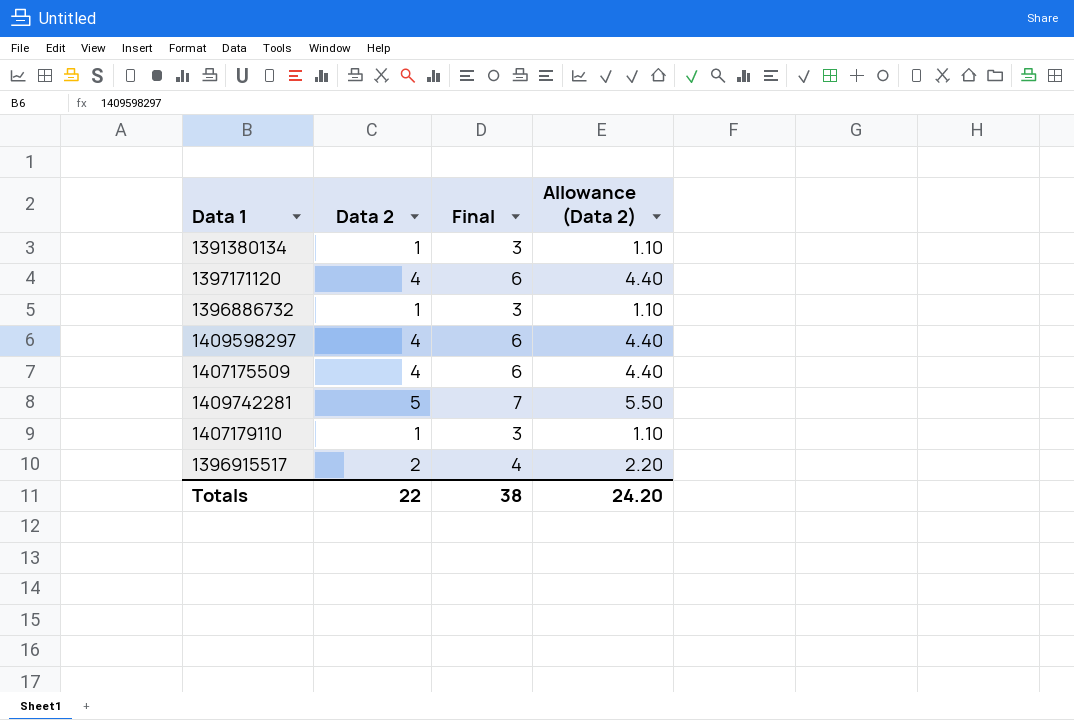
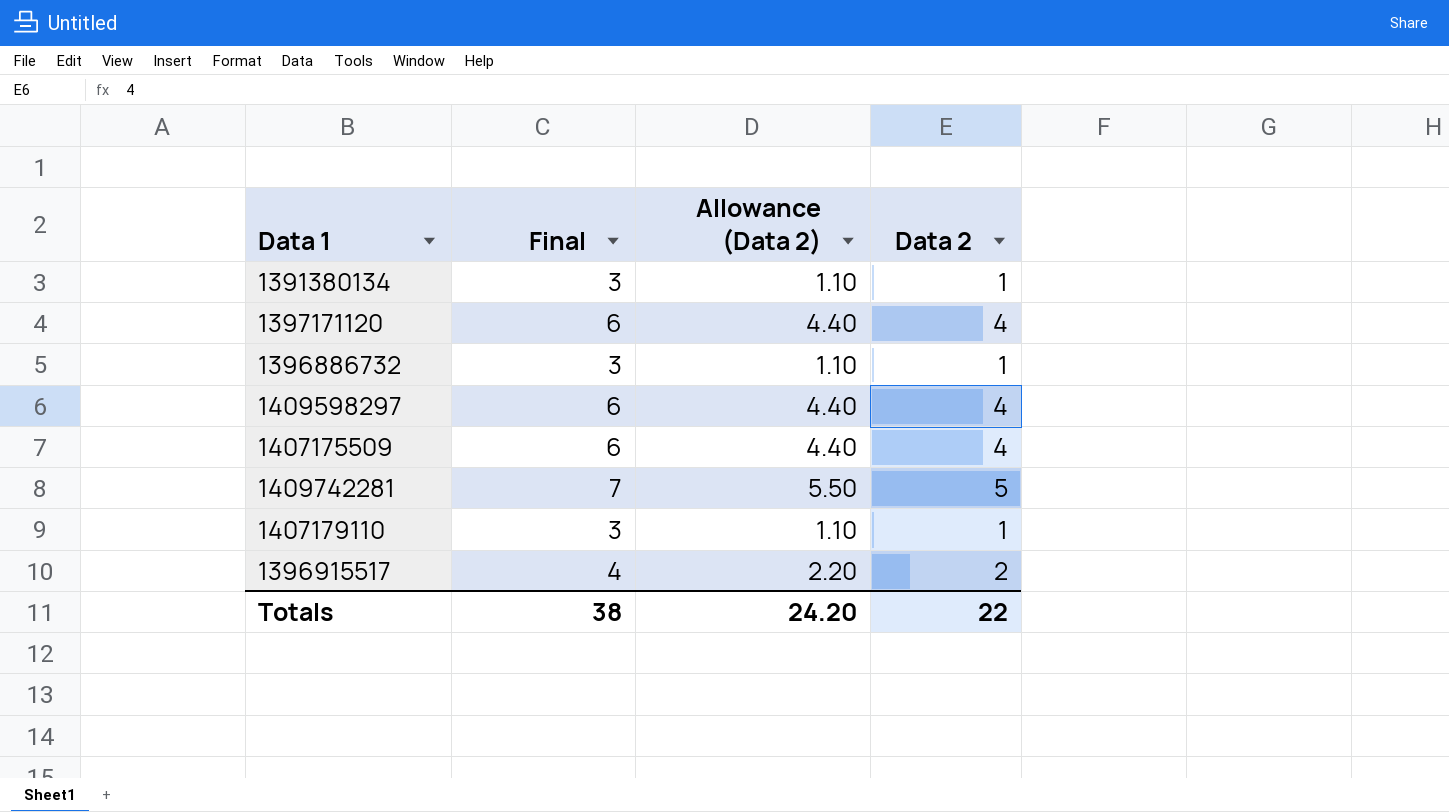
column Data 2 | position: 2 -> 4

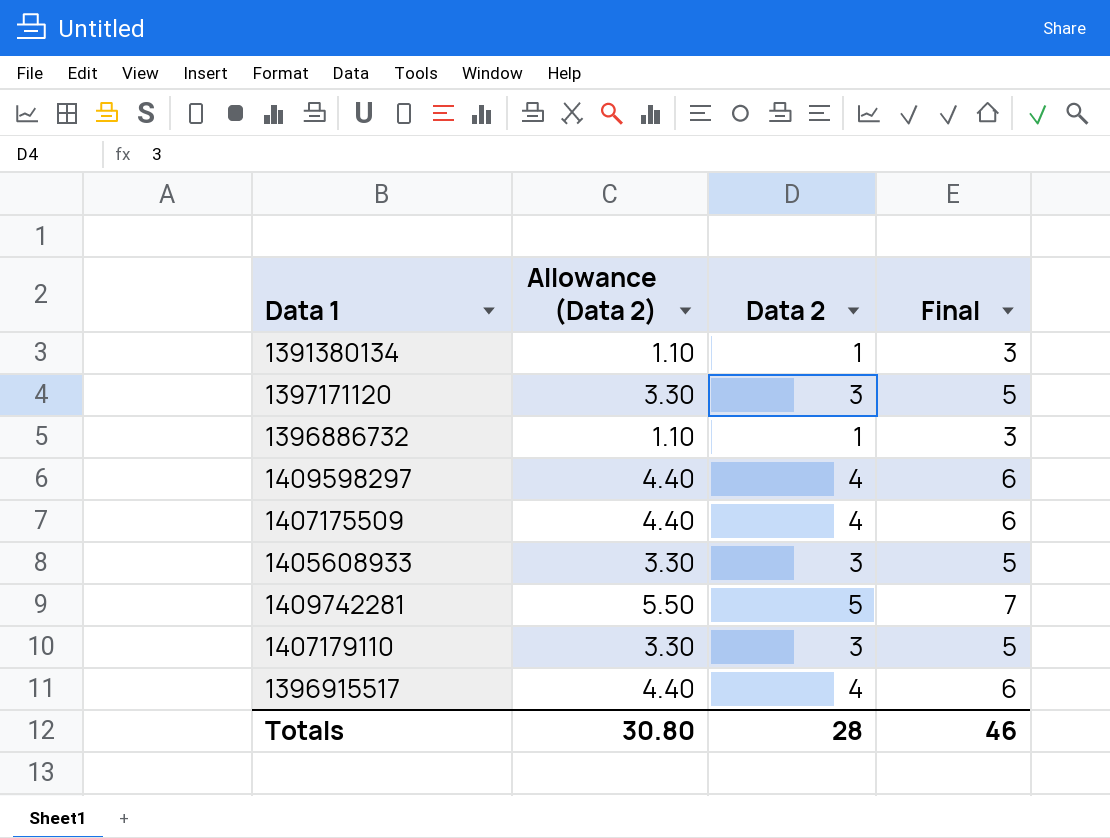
column Final | position: 2 -> 4
1397171120 | Allowance (Data 2): 4.40 -> 3.30
1397171120 | Data 2: 4 -> 3
1397171120 | Final: 6 -> 5
row 1405608933: none -> 3.30 | 3 | 5
1407179110 | Allowance (Data 2): 1.10 -> 3.30
1407179110 | Data 2: 1 -> 3
1407179110 | Final: 3 -> 5
1396915517 | Allowance (Data 2): 2.20 -> 4.40
1396915517 | Data 2: 2 -> 4
1396915517 | Final: 4 -> 6
Totals | Allowance (Data 2): 24.20 -> 30.80
Totals | Data 2: 22 -> 28
Totals | Final: 38 -> 46

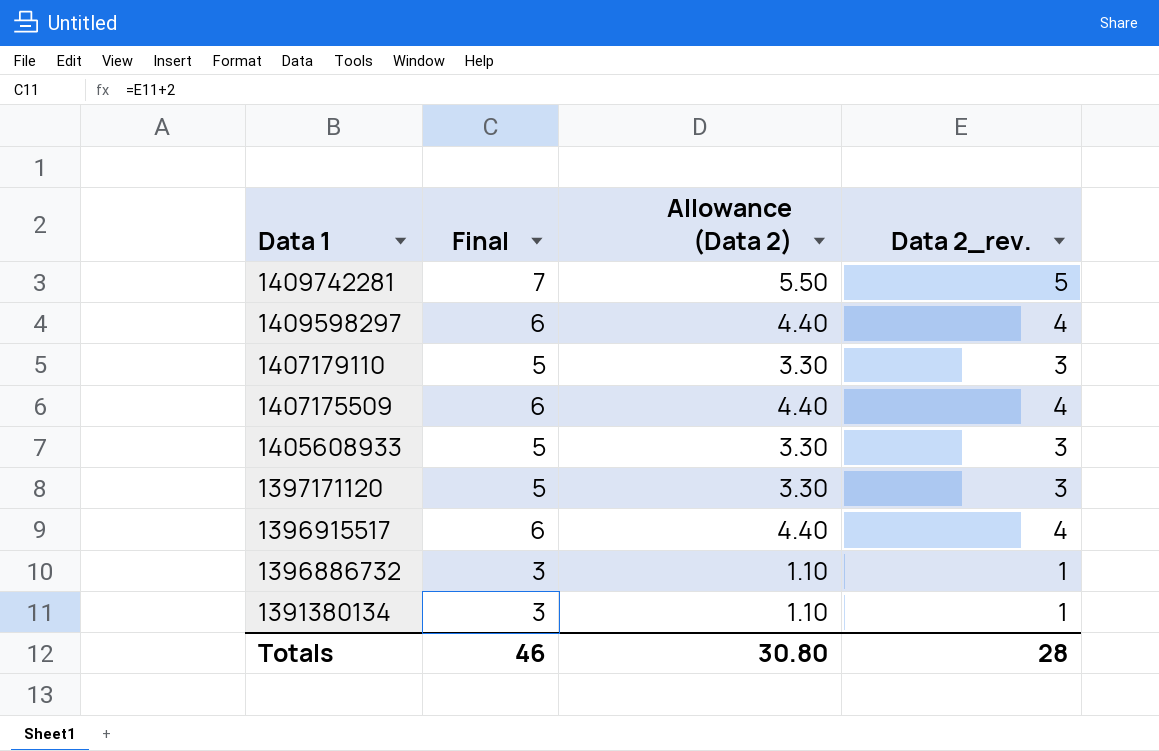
row order: none -> Data 1 descending
column Final | position: 4 -> 2
column name: Data 2 -> Data 2_rev.

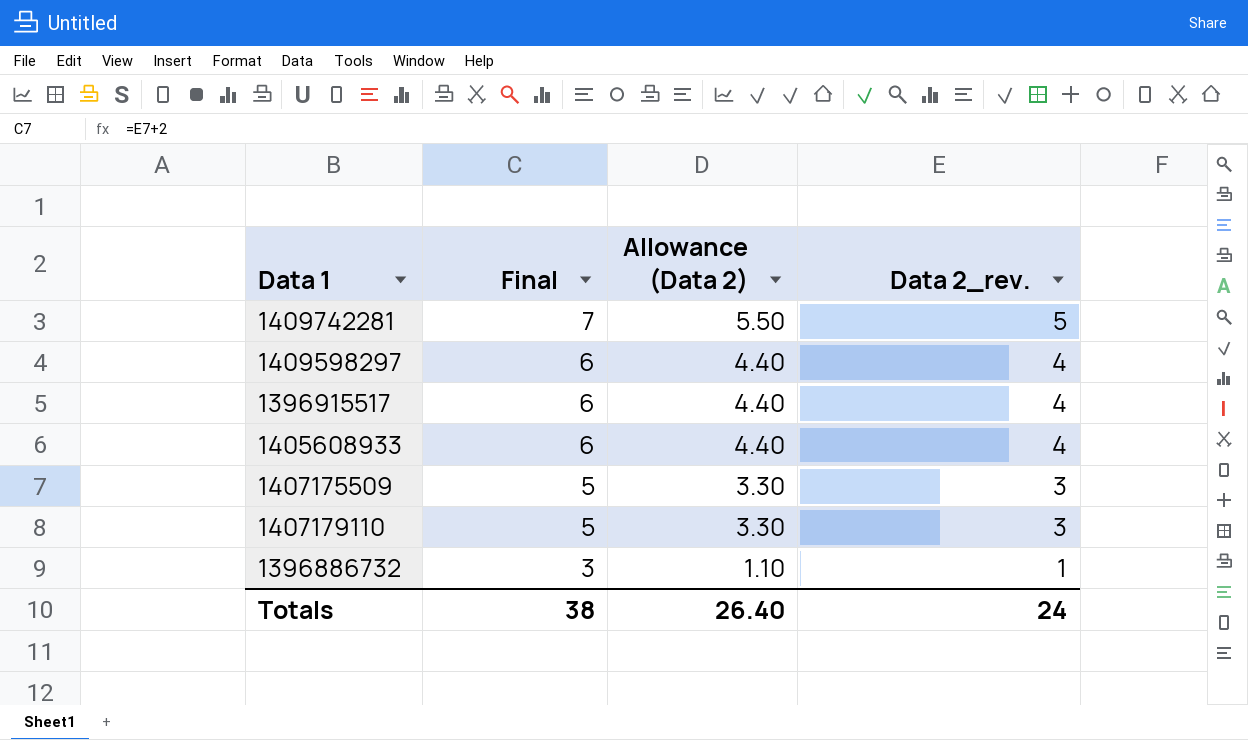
row order: Data 1 descending -> Final descending
row 1397171120: 5 | 3.30 | 3 -> none
row 1391380134: 3 | 1.10 | 1 -> none
1405608933 | Final: 5 -> 6
1405608933 | Allowance (Data 2): 3.30 -> 4.40
1405608933 | Data 2_rev.: 3 -> 4
1407175509 | Final: 6 -> 5
1407175509 | Allowance (Data 2): 4.40 -> 3.30
1407175509 | Data 2_rev.: 4 -> 3
Totals | Final: 46 -> 38
Totals | Allowance (Data 2): 30.80 -> 26.40
Totals | Data 2_rev.: 28 -> 24

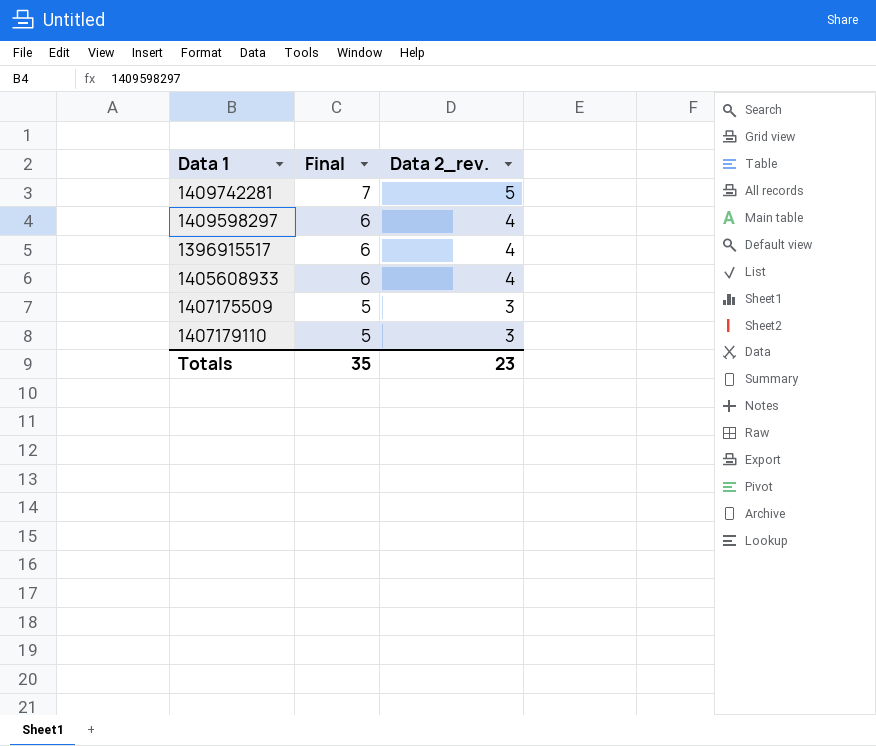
column Allowance (Data 2) | formula: [Data 2_rev.] * 1.1 -> none
row 1396886732: 3 | 1.10 | 1 -> none
Totals | Final: 38 -> 35
Totals | Data 2_rev.: 24 -> 23

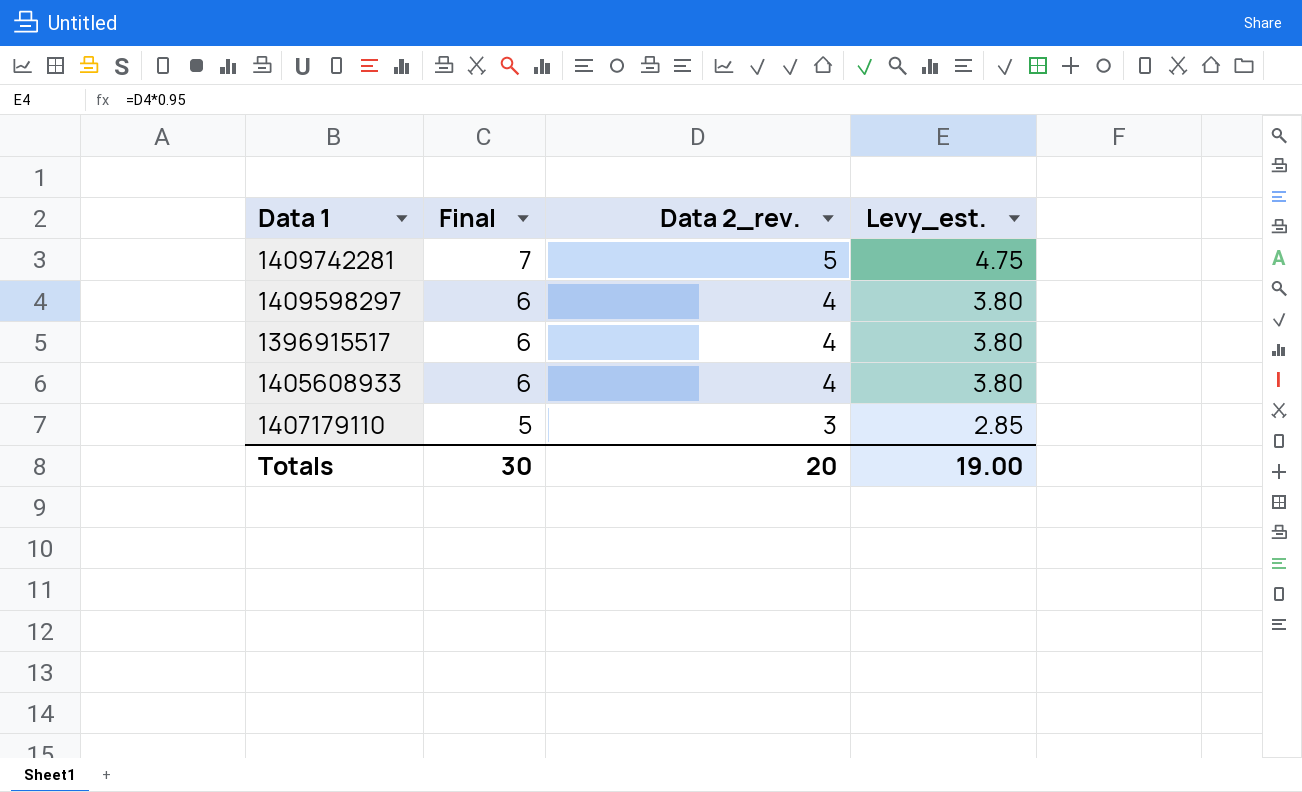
column Levy_est. | formula: none -> [Data 2_rev.] * 0.95
row 1407175509: 5 | 3 -> none
Totals | Final: 35 -> 30
Totals | Data 2_rev.: 23 -> 20

